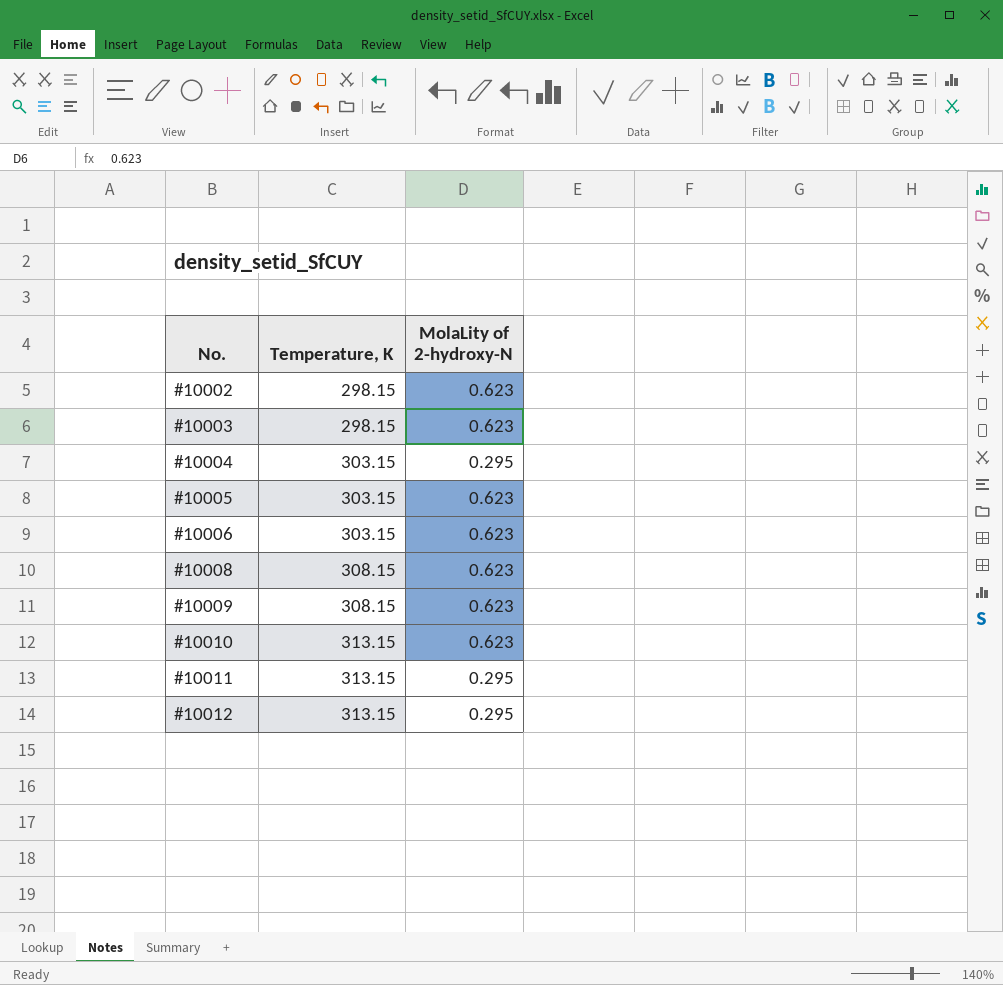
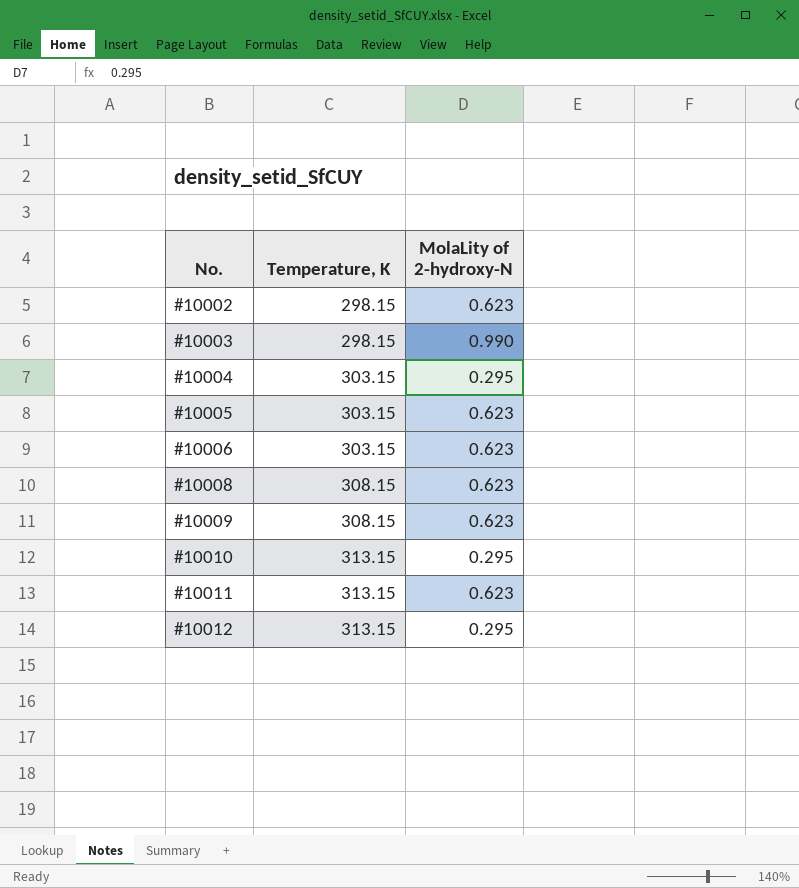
#10003 | MolaLity of 2-hydroxy-N: 0.623 -> 0.990
#10010 | MolaLity of 2-hydroxy-N: 0.623 -> 0.295
#10011 | MolaLity of 2-hydroxy-N: 0.295 -> 0.623

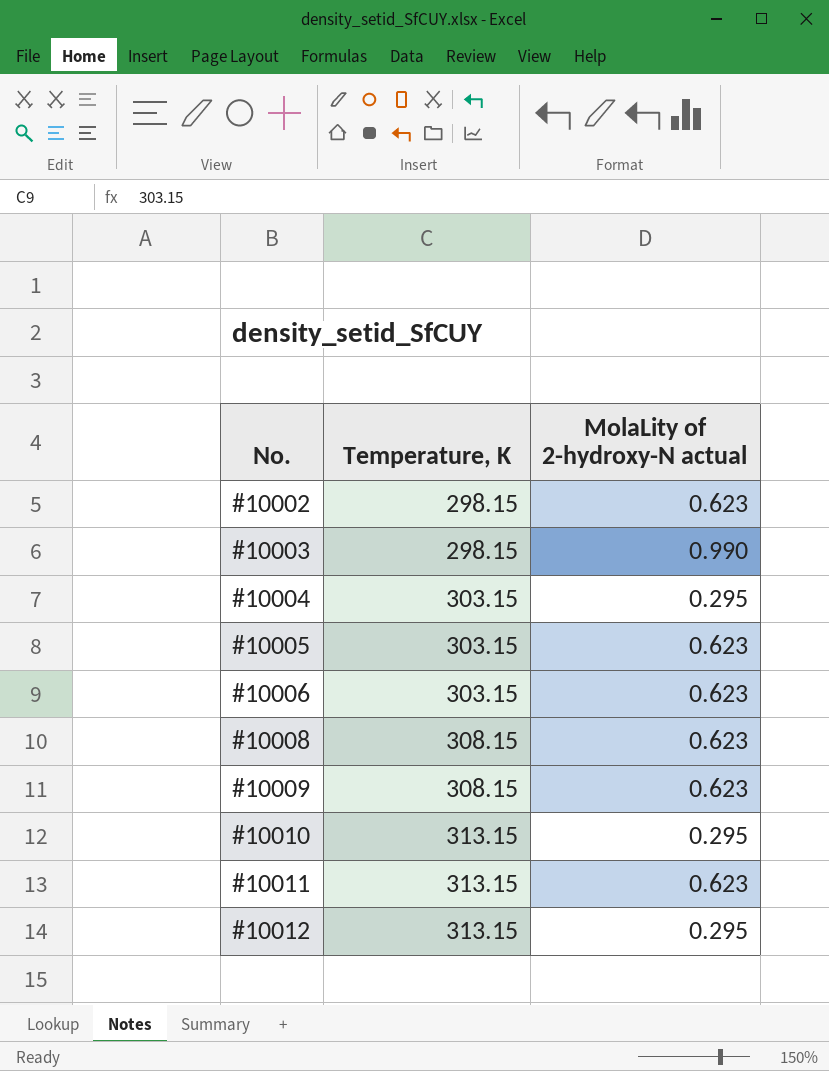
column name: MolaLity of 2-hydroxy-N -> MolaLity of 2-hydroxy-N actual

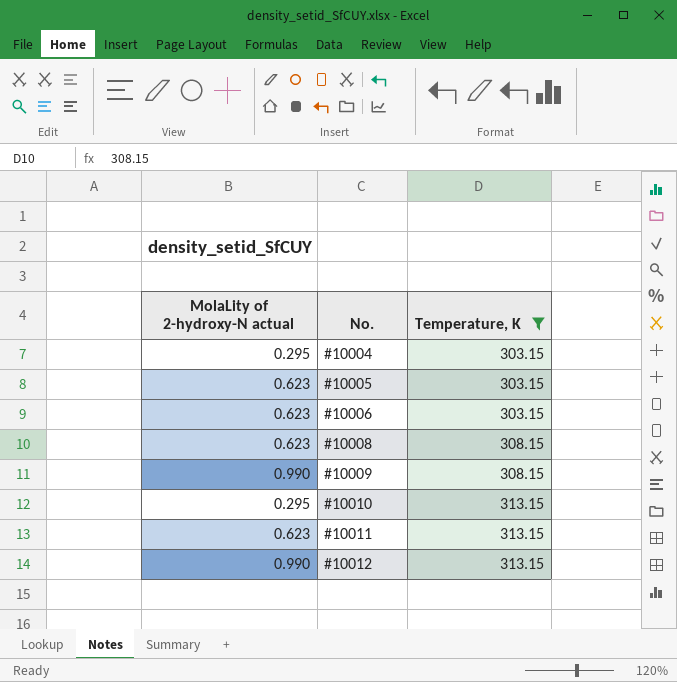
filter: none -> Temperature, K != 298.15
column MolaLity of 2-hydroxy-N actual | position: 3 -> 1
#10009 | MolaLity of 2-hydroxy-N actual: 0.623 -> 0.990
#10012 | MolaLity of 2-hydroxy-N actual: 0.295 -> 0.990

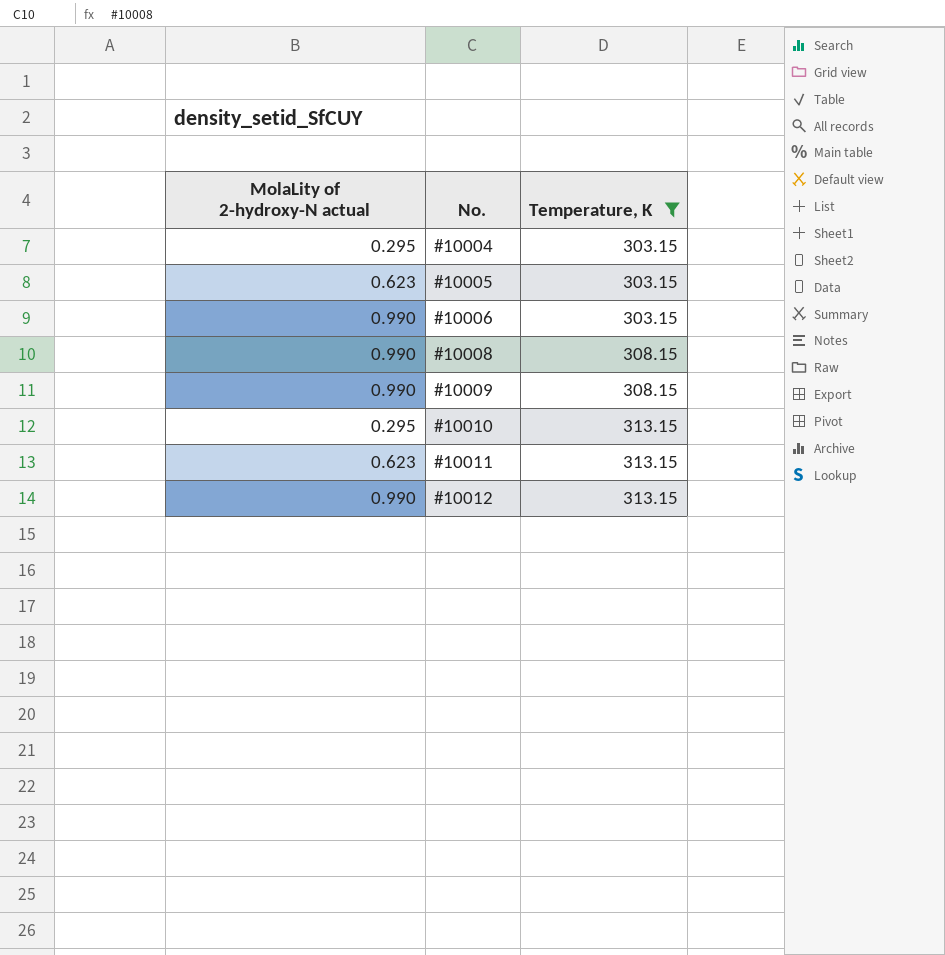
#10006 | MolaLity of 2-hydroxy-N actual: 0.623 -> 0.990
#10008 | MolaLity of 2-hydroxy-N actual: 0.623 -> 0.990

